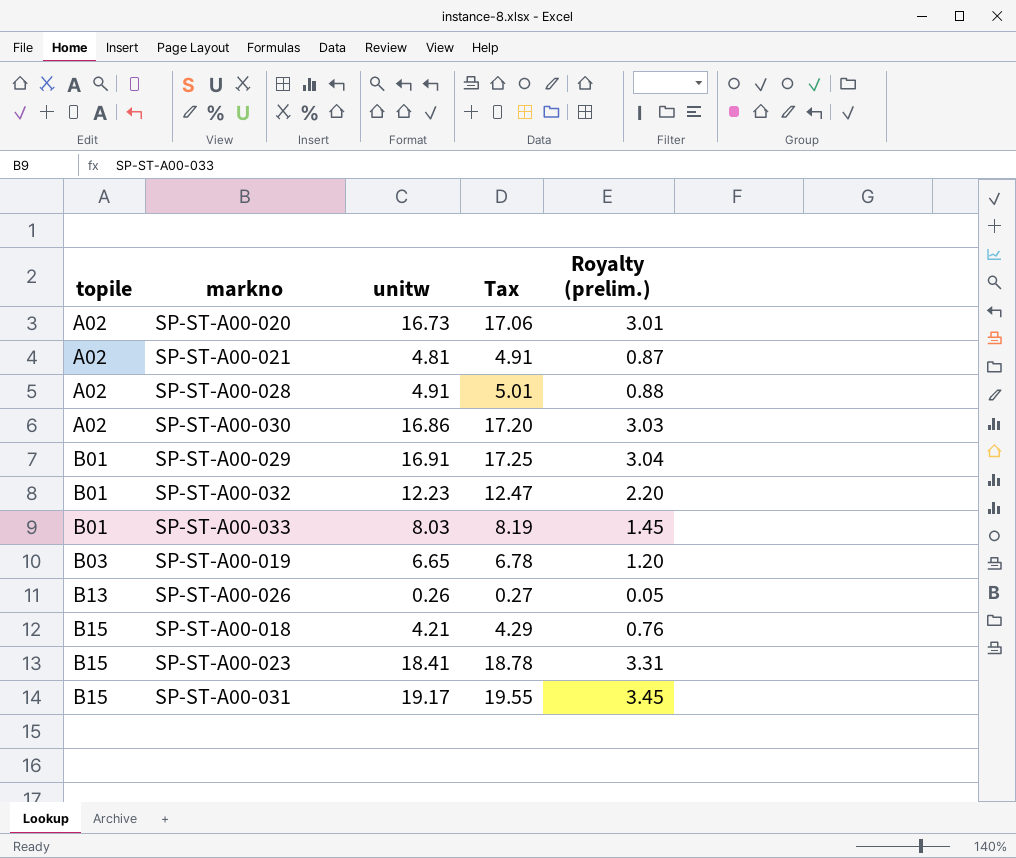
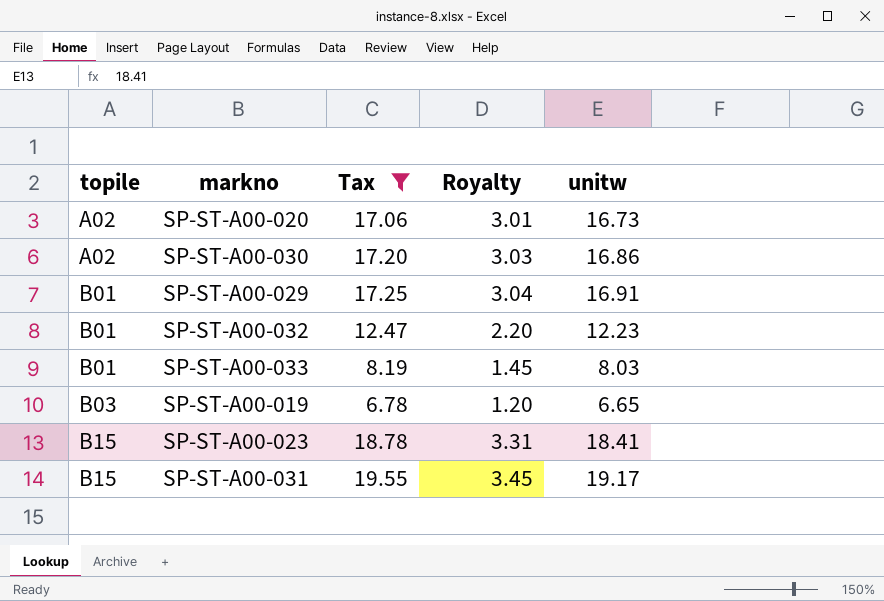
filter: none -> Tax >= 6.78
column name: Royalty (prelim.) -> Royalty
column unitw | position: 3 -> 5

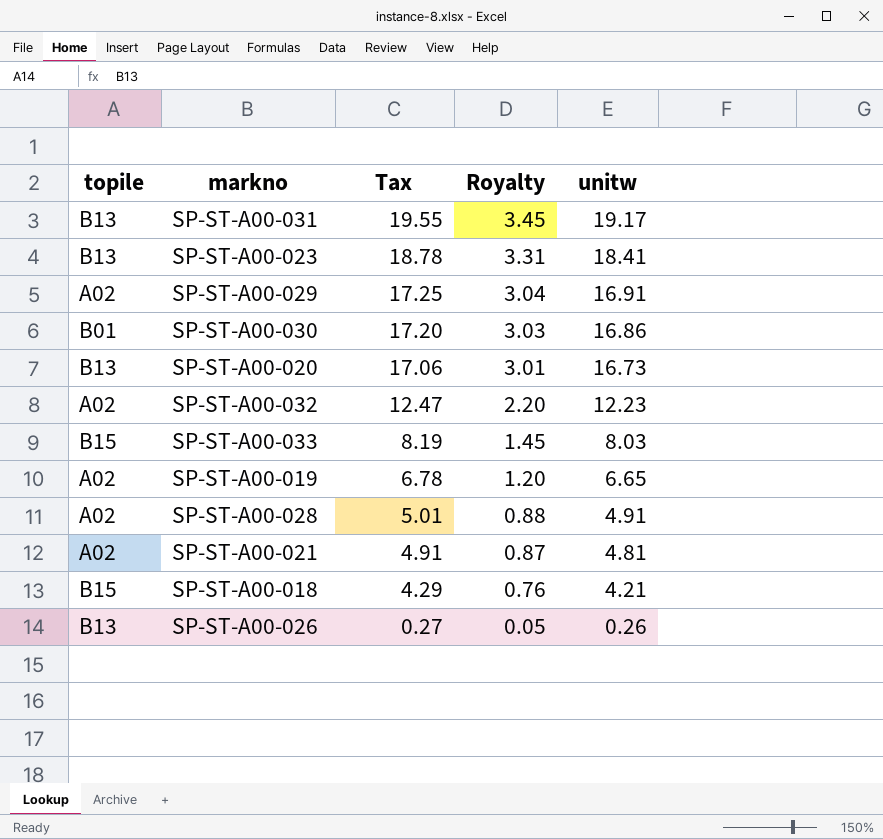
filter: Tax >= 6.78 -> none
row order: topile ascending -> Tax descending
SP-ST-A00-031 | topile: B15 -> B13
SP-ST-A00-023 | topile: B15 -> B13
SP-ST-A00-029 | topile: B01 -> A02
SP-ST-A00-030 | topile: A02 -> B01
SP-ST-A00-020 | topile: A02 -> B13
SP-ST-A00-032 | topile: B01 -> A02
SP-ST-A00-033 | topile: B01 -> B15
SP-ST-A00-019 | topile: B03 -> A02

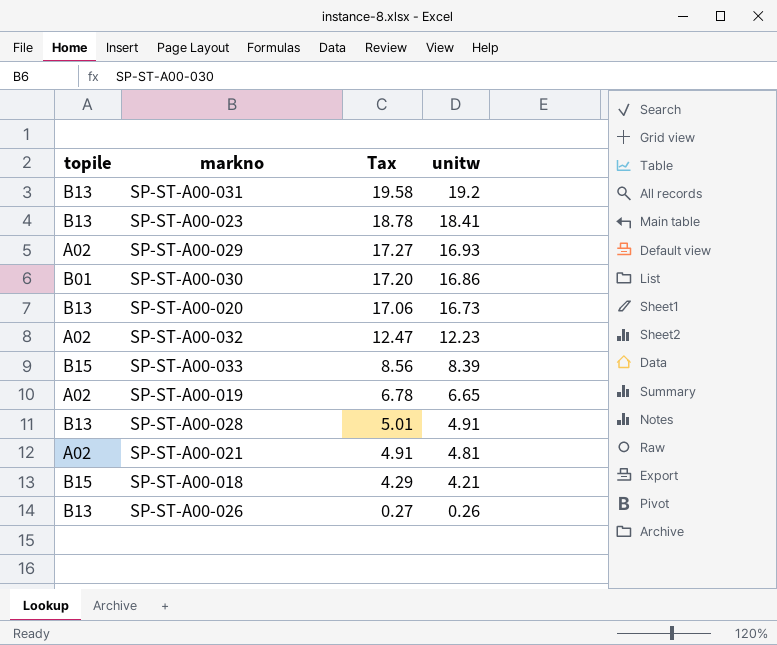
column Royalty | formula: [unitw] * 0.18 -> none
SP-ST-A00-031 | Tax: 19.55 -> 19.58
SP-ST-A00-031 | unitw: 19.17 -> 19.2
SP-ST-A00-029 | Tax: 17.25 -> 17.27
SP-ST-A00-029 | unitw: 16.91 -> 16.93
SP-ST-A00-033 | Tax: 8.19 -> 8.56
SP-ST-A00-033 | unitw: 8.03 -> 8.39
SP-ST-A00-028 | topile: A02 -> B13

